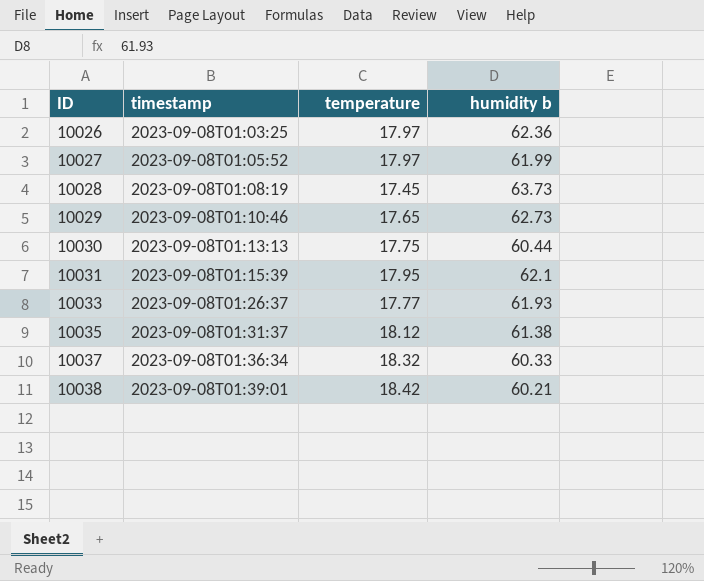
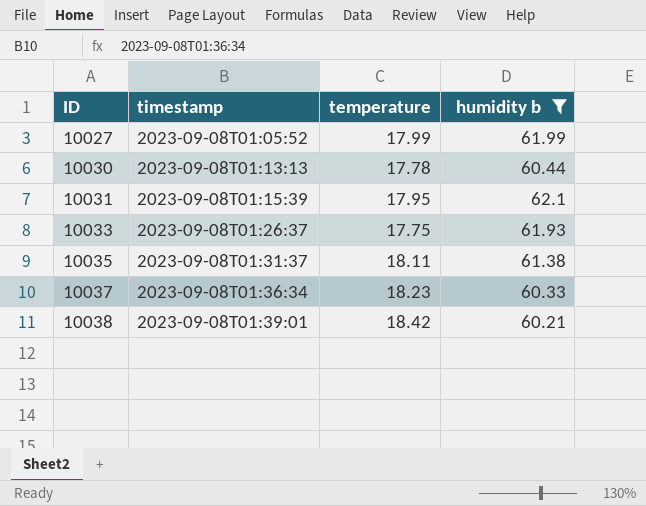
filter: none -> humidity b <= 62.1
10027 | temperature: 17.97 -> 17.99
10030 | temperature: 17.75 -> 17.78
10033 | temperature: 17.77 -> 17.75
10035 | temperature: 18.12 -> 18.11
10037 | temperature: 18.32 -> 18.23

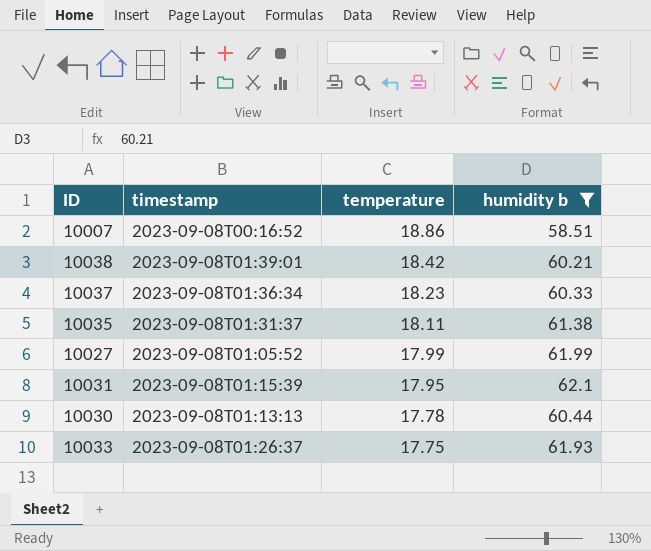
row order: ID ascending -> temperature descending
row 10007: none -> 2023-09-08T00:16:52 | 18.86 | 58.51

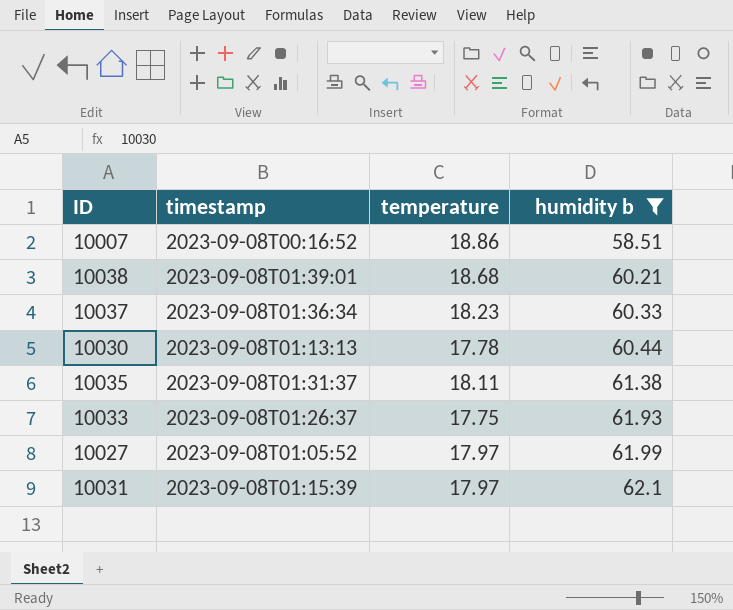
row order: temperature descending -> humidity b ascending
10038 | temperature: 18.42 -> 18.68
10027 | temperature: 17.99 -> 17.97
10031 | temperature: 17.95 -> 17.97

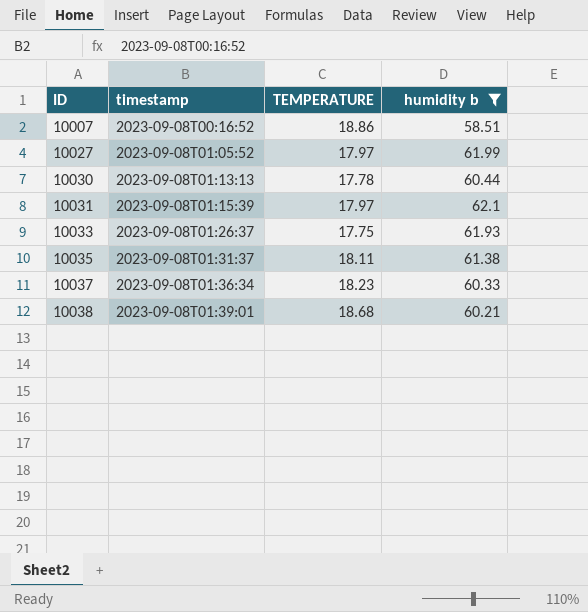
row order: humidity b ascending -> ID ascending
column name: temperature -> TEMPERATURE

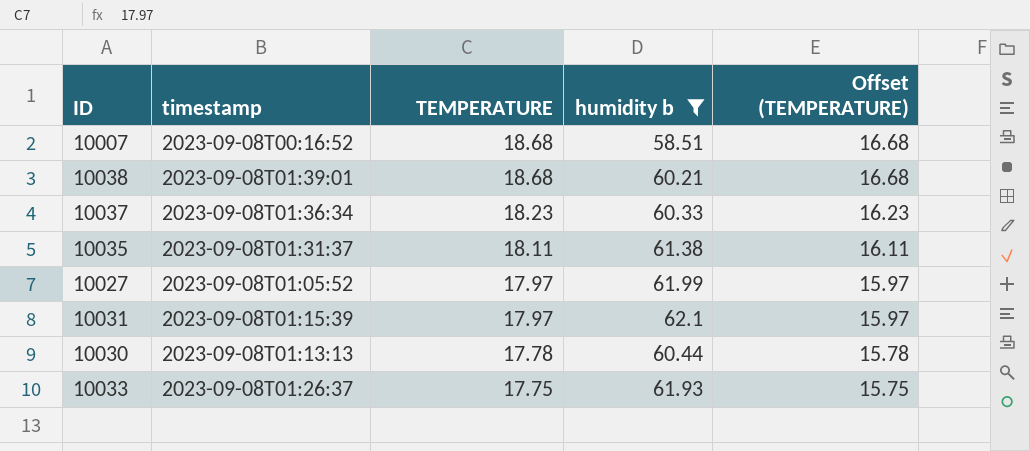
row order: ID ascending -> TEMPERATURE descending
column Offset (TEMPERATURE) | formula: none -> [TEMPERATURE] - 2
10007 | TEMPERATURE: 18.86 -> 18.68

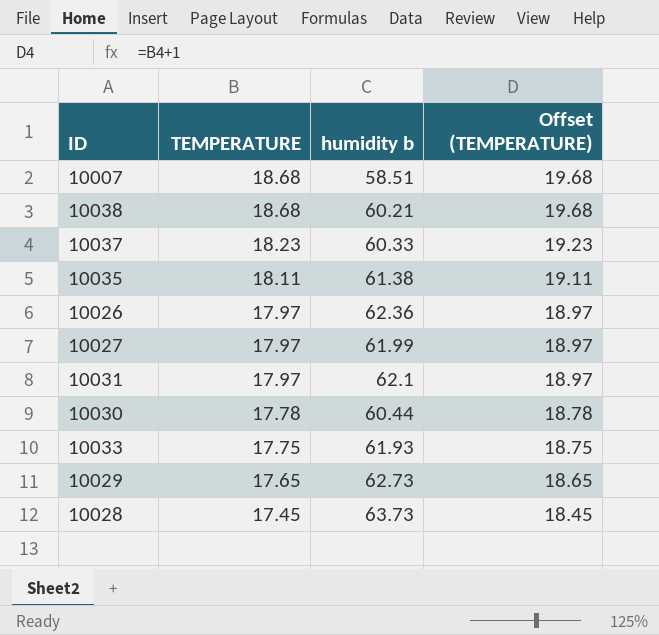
filter: humidity b <= 62.1 -> none
column timestamp | position: 2 -> none
column Offset (TEMPERATURE) | formula: [TEMPERATURE] - 2 -> [TEMPERATURE] + 1

